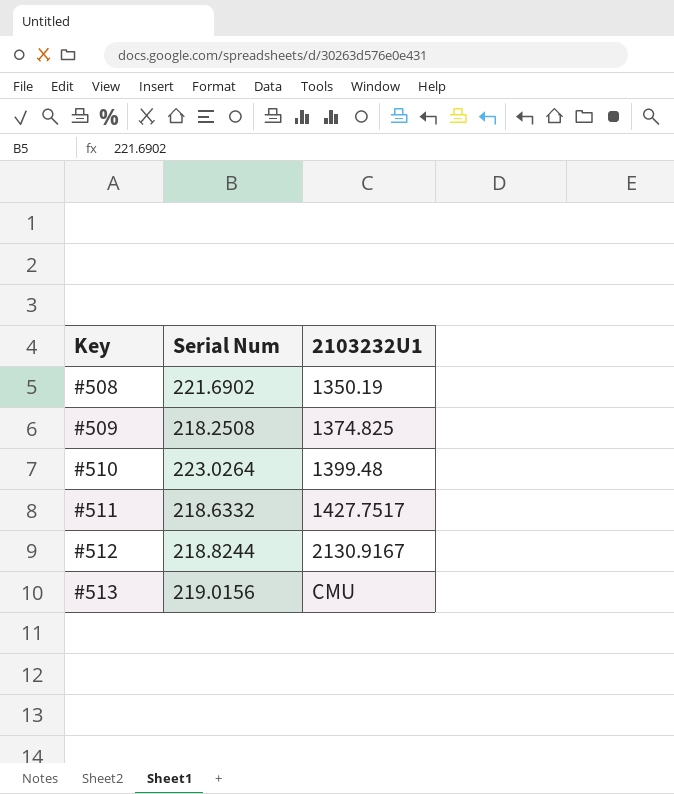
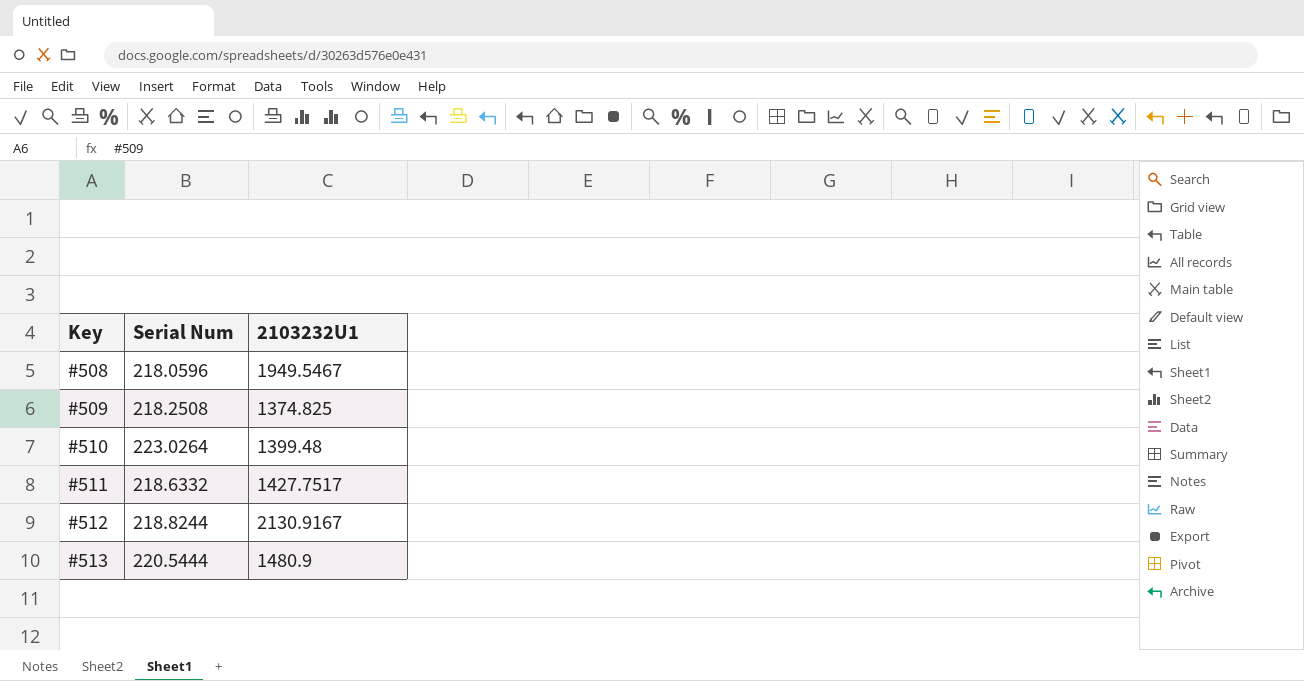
#508 | Serial Num: 221.6902 -> 218.0596
#508 | 2103232U1: 1350.19 -> 1949.5467
#513 | Serial Num: 219.0156 -> 220.5444
#513 | 2103232U1: CMU -> 1480.9

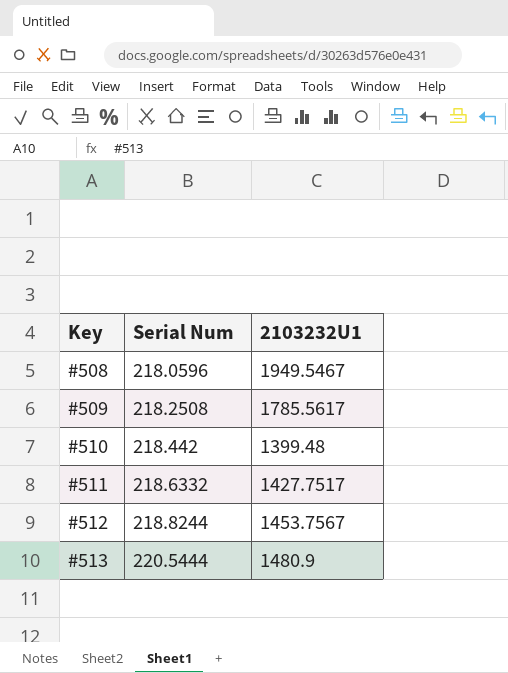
#509 | 2103232U1: 1374.825 -> 1785.5617
#510 | Serial Num: 223.0264 -> 218.442
#512 | 2103232U1: 2130.9167 -> 1453.7567

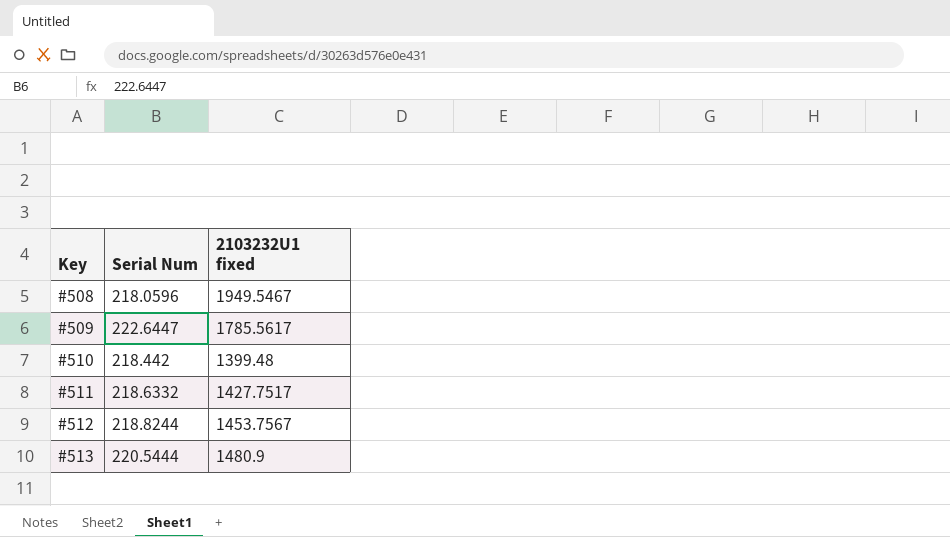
column name: 2103232U1 -> 2103232U1 fixed
#509 | Serial Num: 218.2508 -> 222.6447

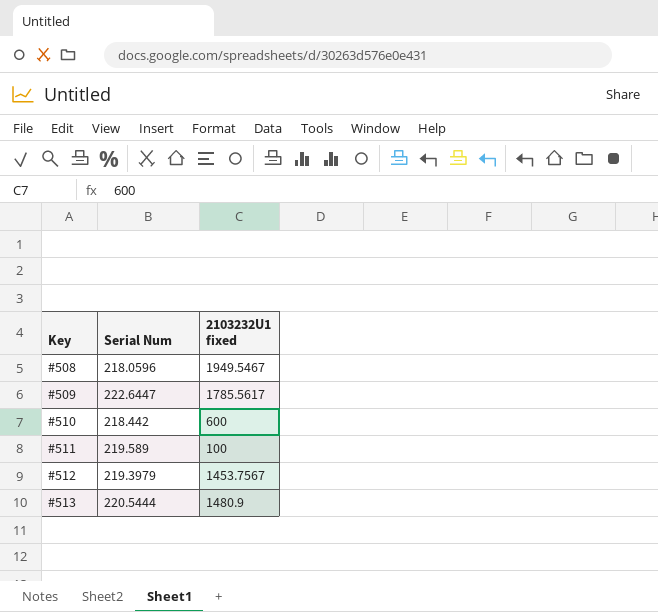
#510 | 2103232U1 fixed: 1399.48 -> 600
#511 | Serial Num: 218.6332 -> 219.589
#511 | 2103232U1 fixed: 1427.7517 -> 100
#512 | Serial Num: 218.8244 -> 219.3979

